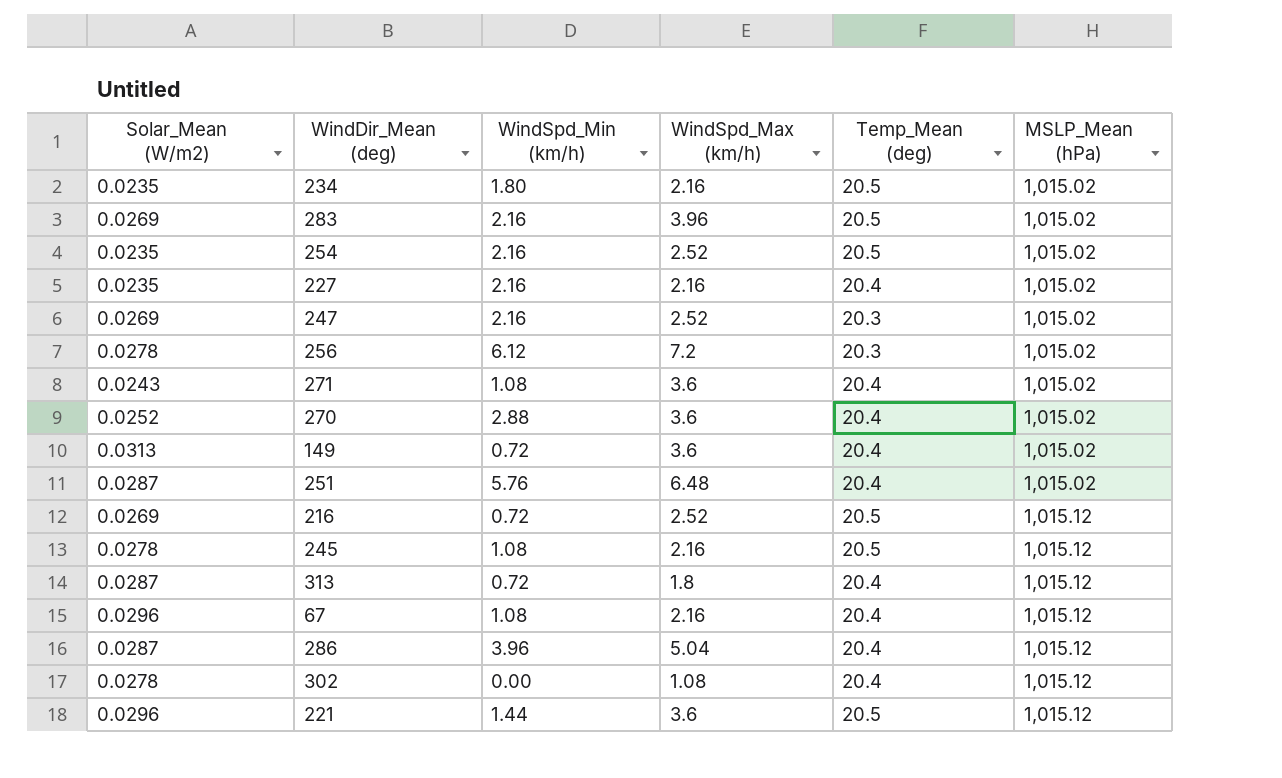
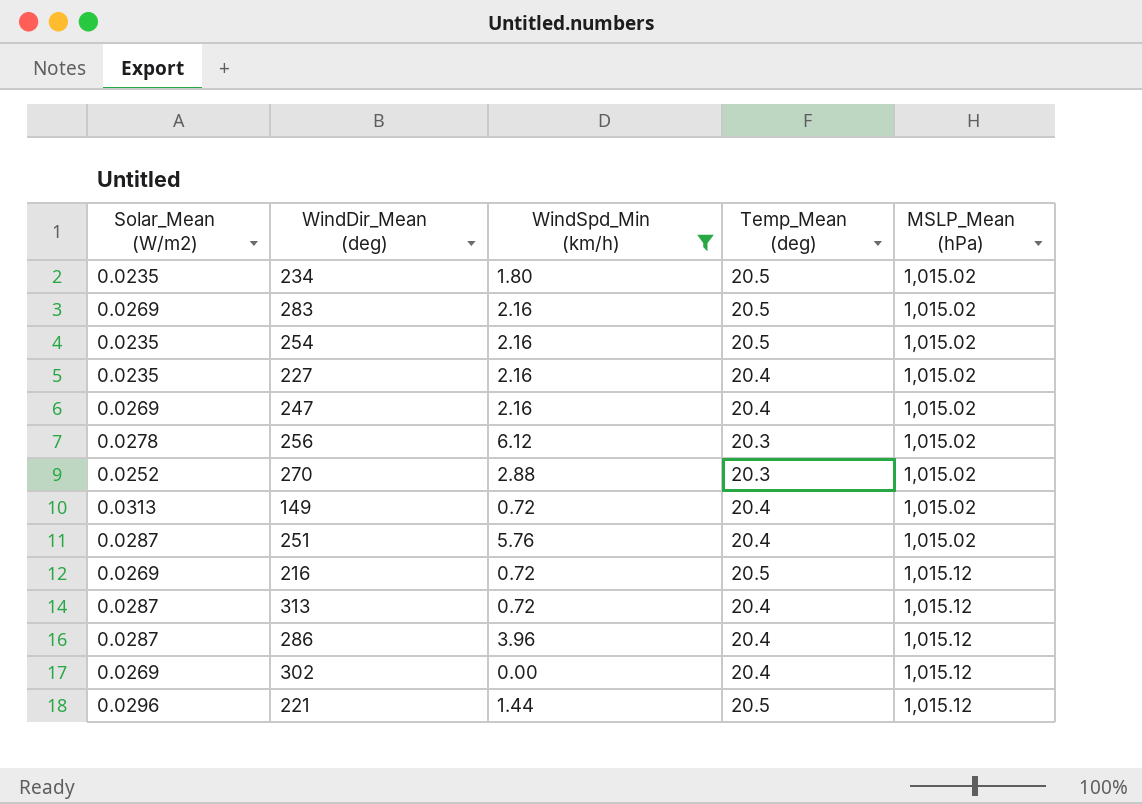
filter: none -> WindSpd_Min (km/h) != 1.08
column WindSpd_Max (km/h) | position: 4 -> none
247 | Temp_Mean (deg): 20.3 -> 20.4
270 | Temp_Mean (deg): 20.4 -> 20.3
302 | Solar_Mean (W/m2): 0.0278 -> 0.0269

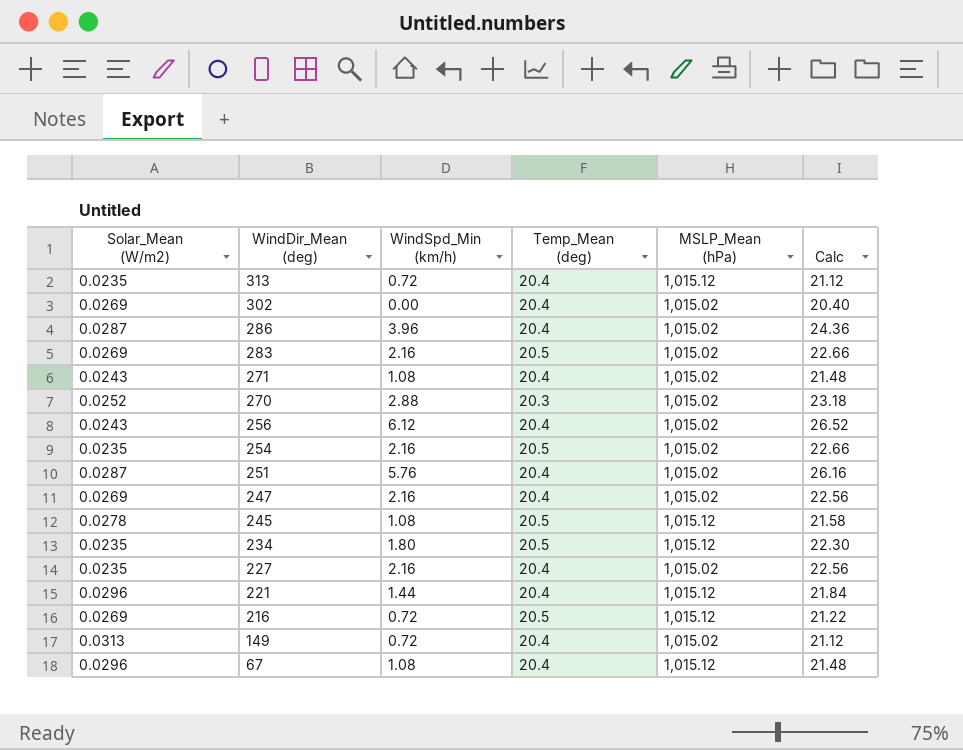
filter: WindSpd_Min (km/h) != 1.08 -> none
row order: MSLP_Mean (hPa) ascending -> WindDir_Mean (deg) descending
column Calc | formula: none -> [WindSpd_Min (km/h)] + [Temp_Mean (deg)]
313 | Solar_Mean (W/m2): 0.0287 -> 0.0235
302 | MSLP_Mean (hPa): 1,015.12 -> 1,015.02
286 | MSLP_Mean (hPa): 1,015.12 -> 1,015.02
256 | Solar_Mean (W/m2): 0.0278 -> 0.0243
256 | Temp_Mean (deg): 20.3 -> 20.4
234 | MSLP_Mean (hPa): 1,015.02 -> 1,015.12
221 | Temp_Mean (deg): 20.5 -> 20.4

